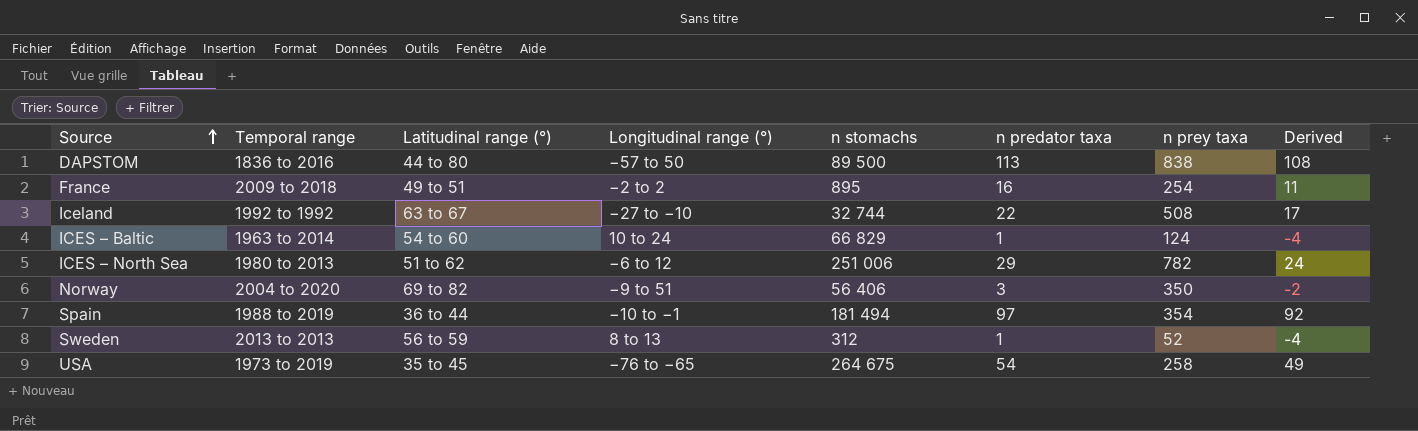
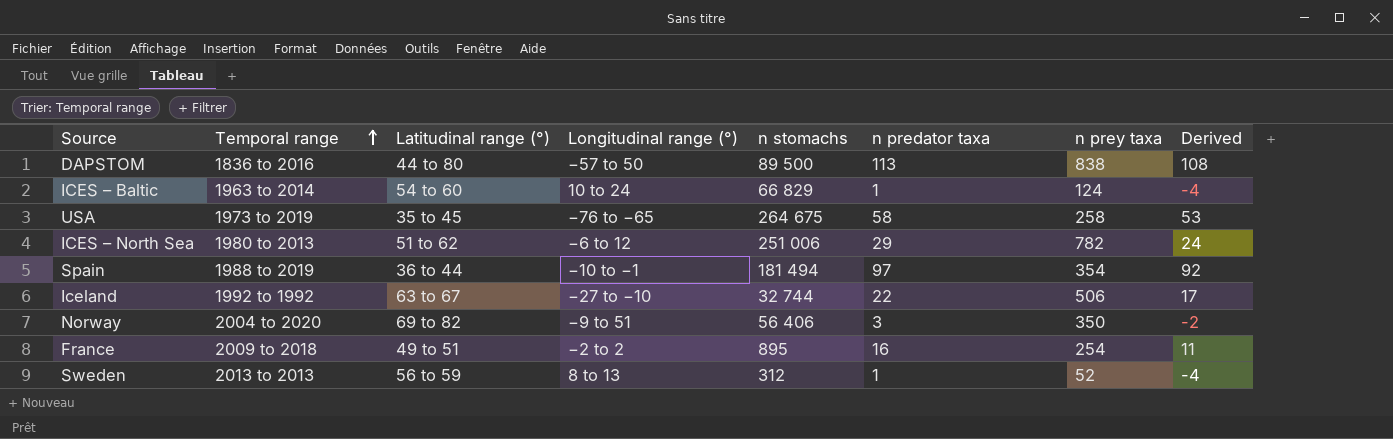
row order: Source ascending -> Temporal range ascending
USA | n predator taxa: 54 -> 58
USA | Derived: 49 -> 53
Iceland | n prey taxa: 508 -> 506

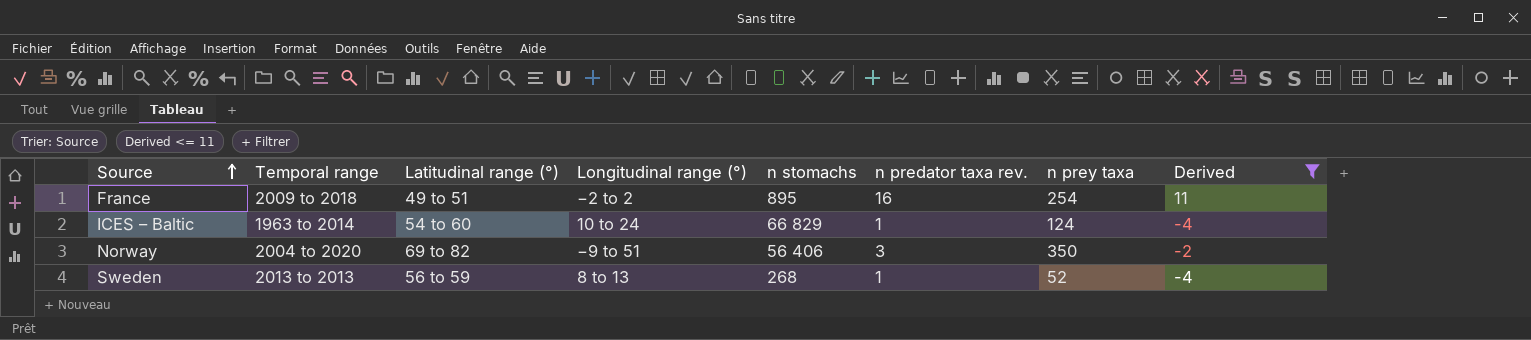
filter: none -> Derived <= 11
row order: Temporal range ascending -> Source ascending
column name: n predator taxa -> n predator taxa rev.
Sweden | n stomachs: 312 -> 268

